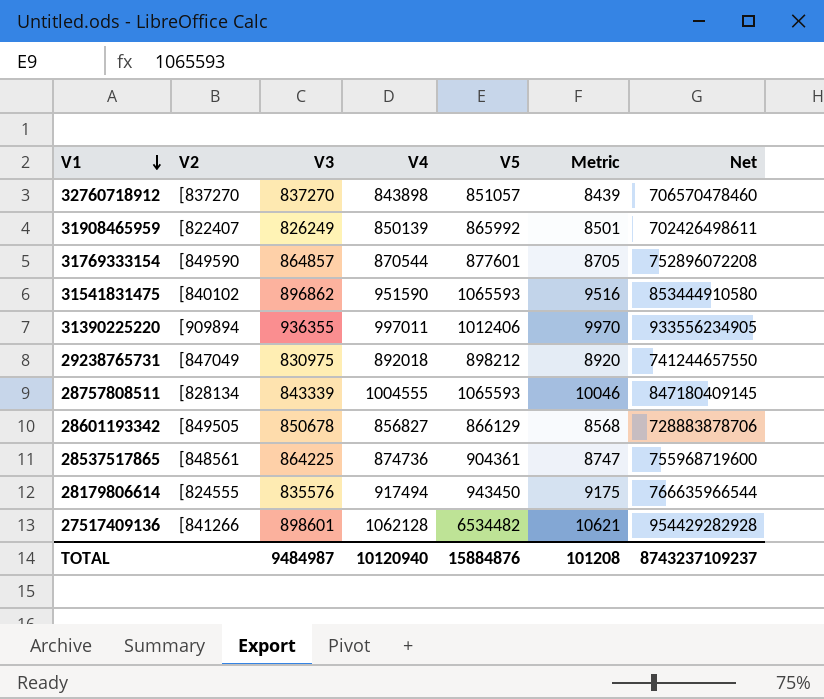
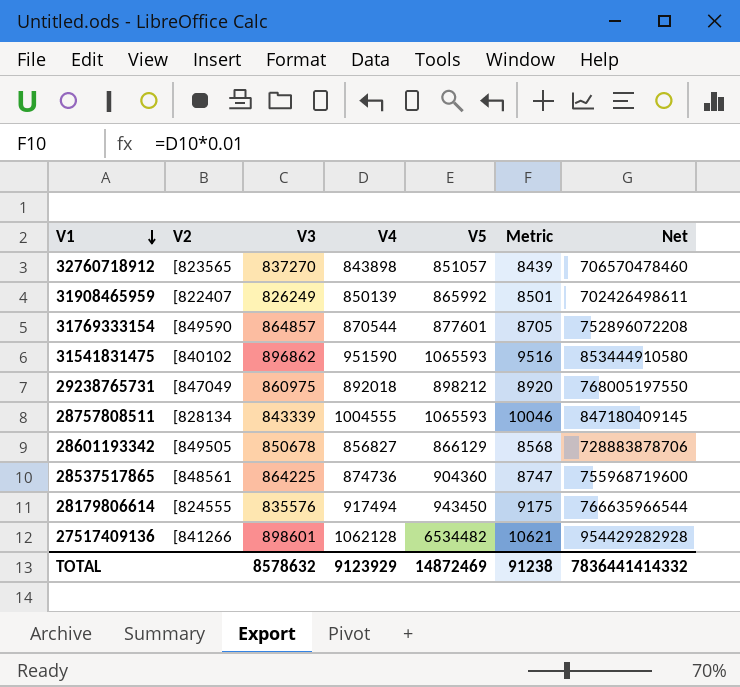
row 31390225220: [909894 | 936355 | 997011 | 1012406 | 9970 | 933556234905 -> none
32760718912 | V2: [837270 -> [823565
29238765731 | V3: 830975 -> 860975
29238765731 | Net: 741244657550 -> 768005197550
28537517865 | V5: 904361 -> 904360
TOTAL | V3: 9484987 -> 8578632
TOTAL | V4: 10120940 -> 9123929
TOTAL | V5: 15884876 -> 14872469
TOTAL | Metric: 101208 -> 91238
TOTAL | Net: 8743237109237 -> 7836441414332

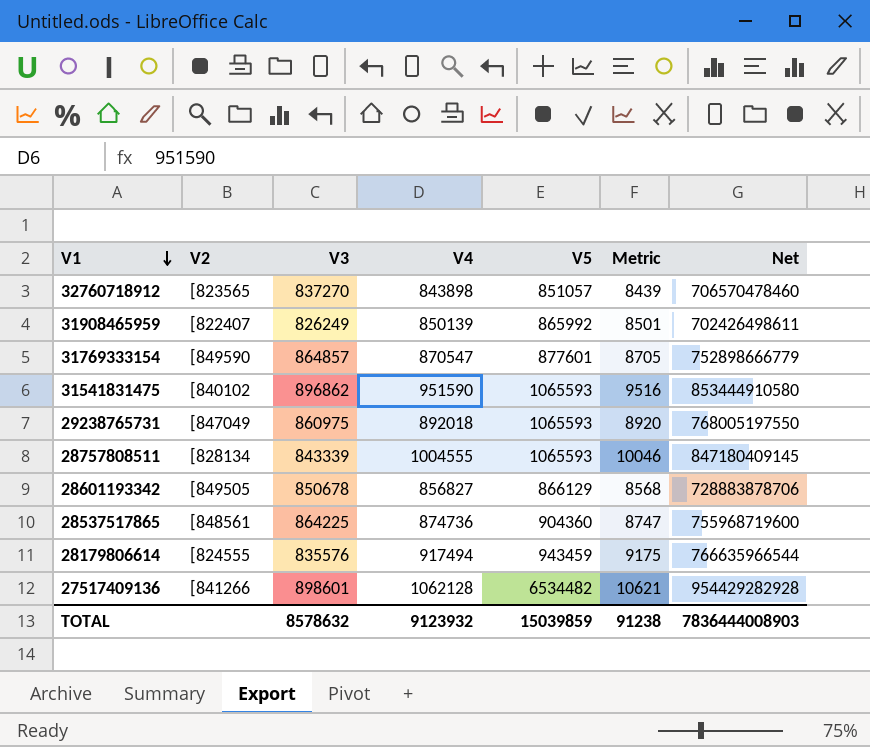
31769333154 | V4: 870544 -> 870547
31769333154 | Net: 752896072208 -> 752898666779
29238765731 | V5: 898212 -> 1065593
28179806614 | V5: 943450 -> 943459
TOTAL | V4: 9123929 -> 9123932
TOTAL | V5: 14872469 -> 15039859
TOTAL | Net: 7836441414332 -> 7836444008903

